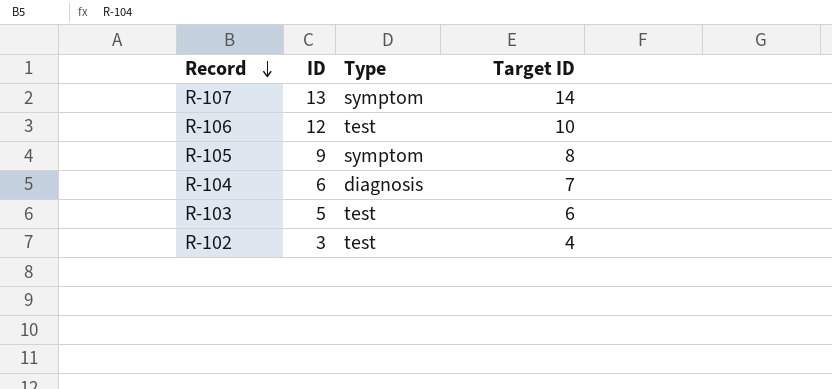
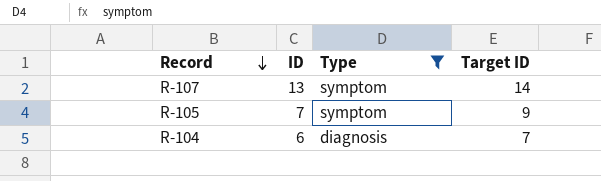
filter: none -> Type != test
R-105 | ID: 9 -> 7
R-105 | Target ID: 8 -> 9

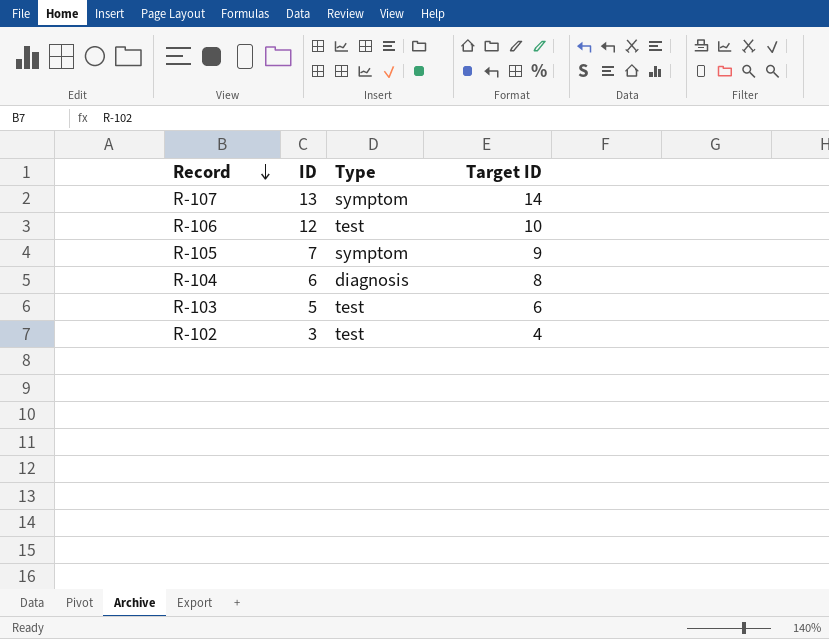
filter: Type != test -> none
R-104 | Target ID: 7 -> 8

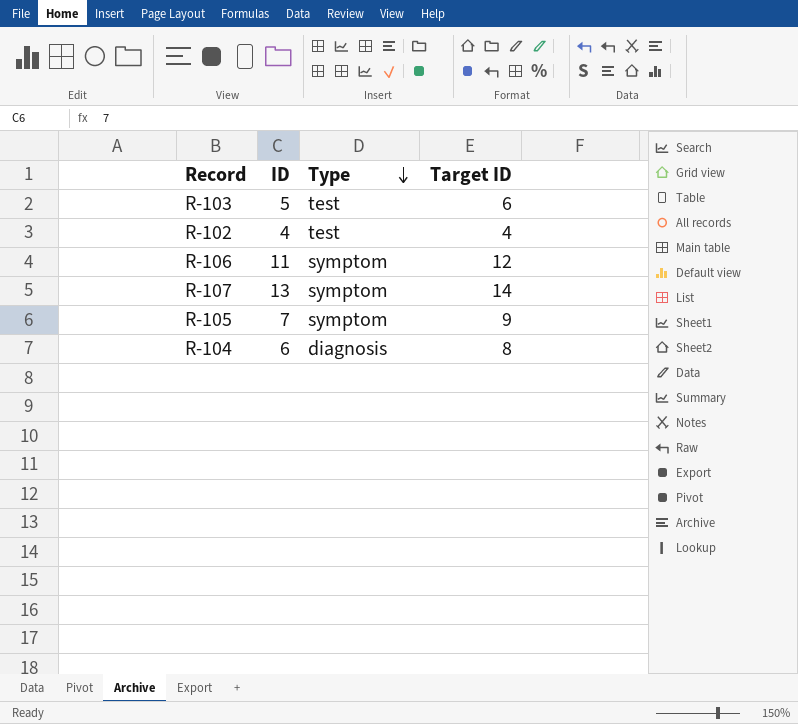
row order: Record descending -> Type descending
R-102 | ID: 3 -> 4
R-106 | ID: 12 -> 11
R-106 | Type: test -> symptom
R-106 | Target ID: 10 -> 12

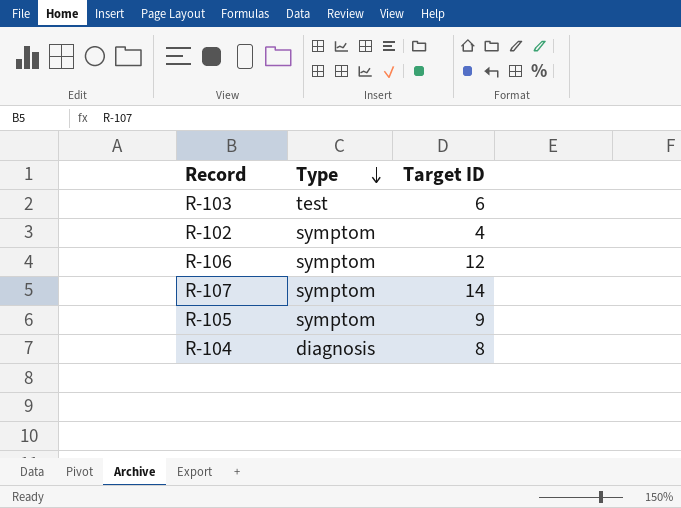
column ID | position: 2 -> none
R-102 | Type: test -> symptom

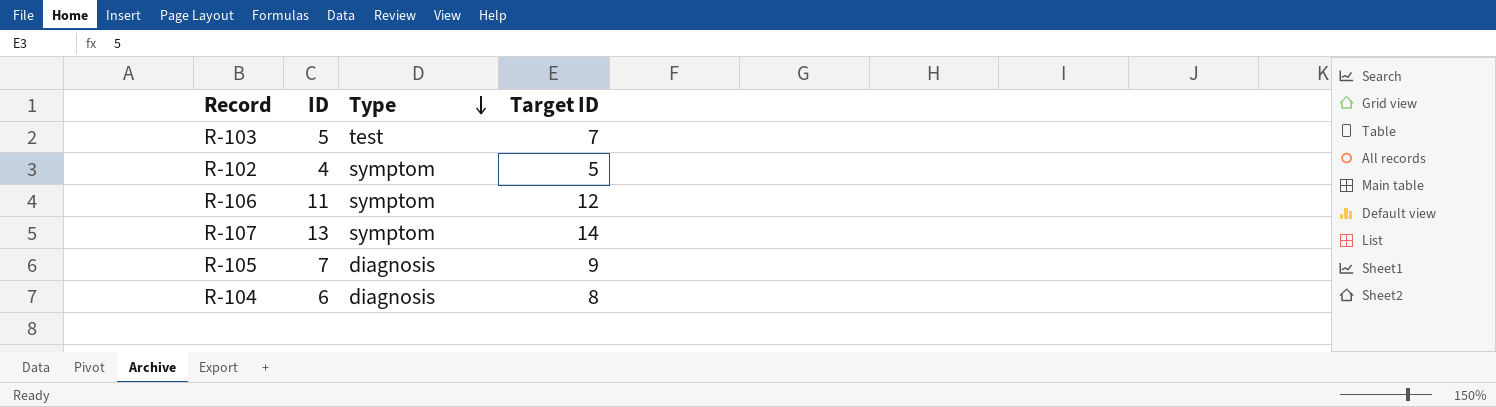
column ID | position: none -> 2
R-103 | Target ID: 6 -> 7
R-102 | Target ID: 4 -> 5
R-105 | Type: symptom -> diagnosis

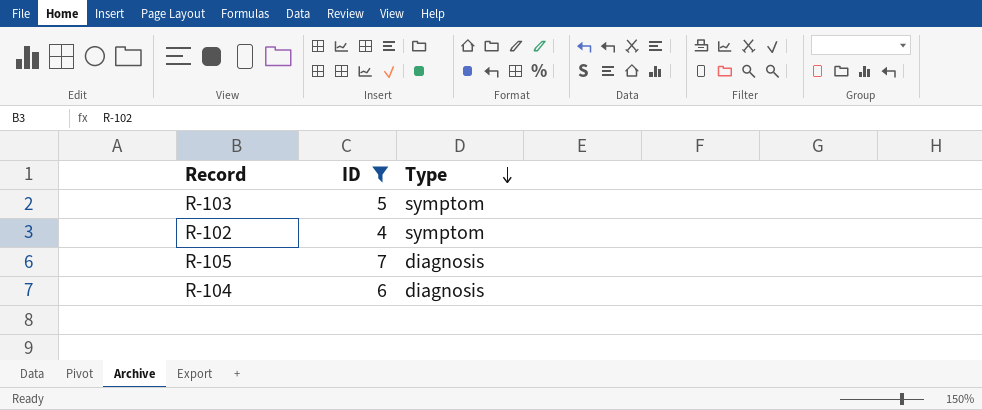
filter: none -> ID <= 7
column Target ID | position: 4 -> none
R-103 | Type: test -> symptom

